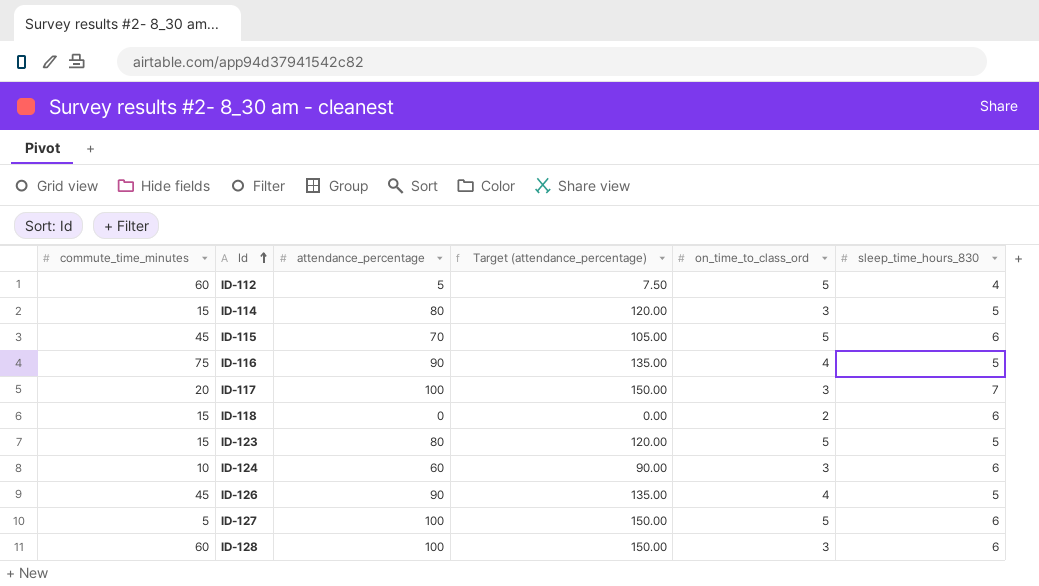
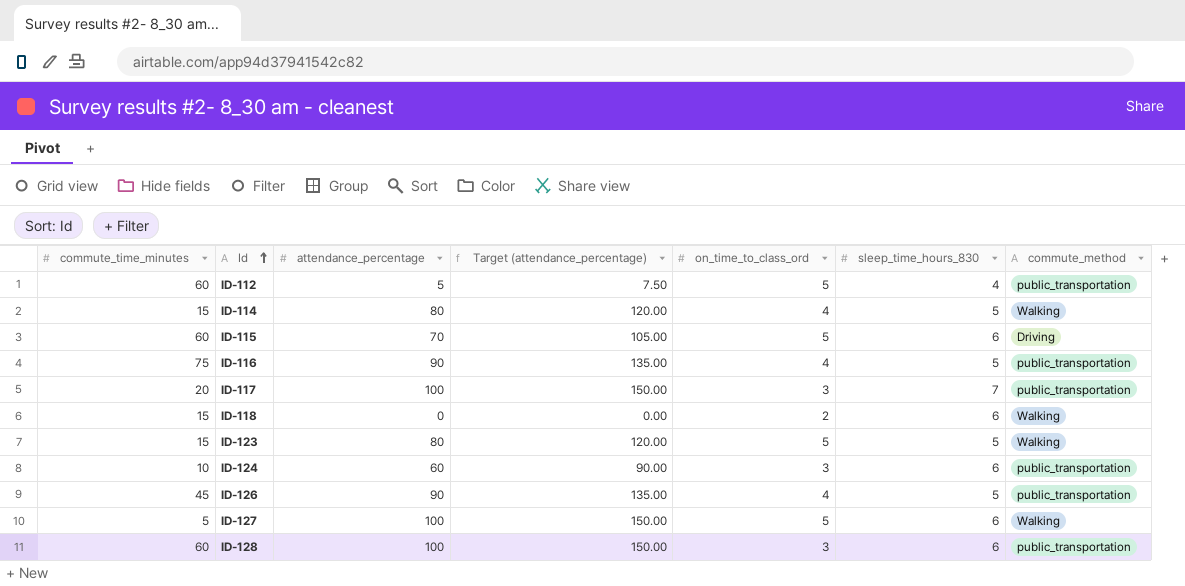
column commute_method | position: none -> 7
ID-114 | on_time_to_class_ord: 3 -> 4
ID-115 | commute_time_minutes: 45 -> 60

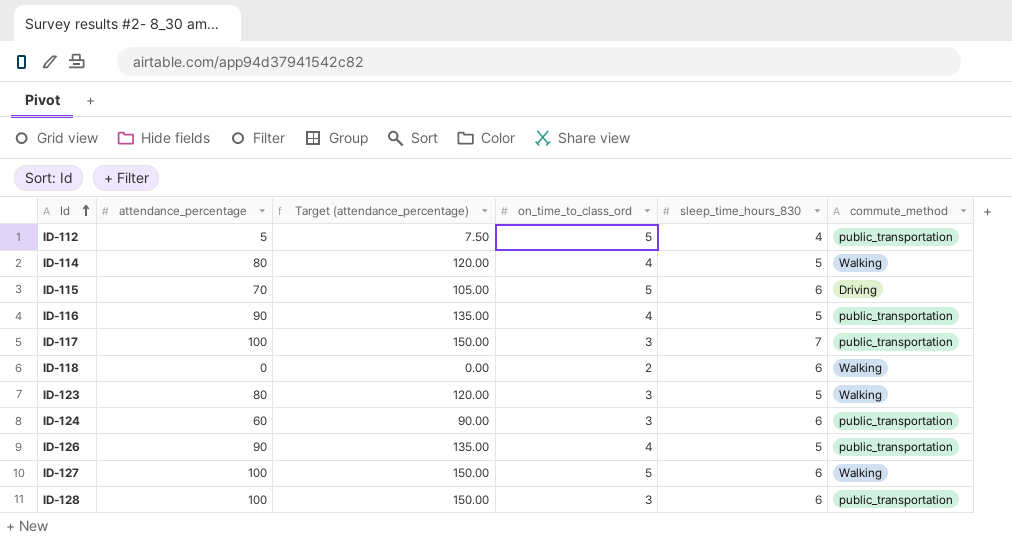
column commute_time_minutes | position: 1 -> none
ID-123 | on_time_to_class_ord: 5 -> 3

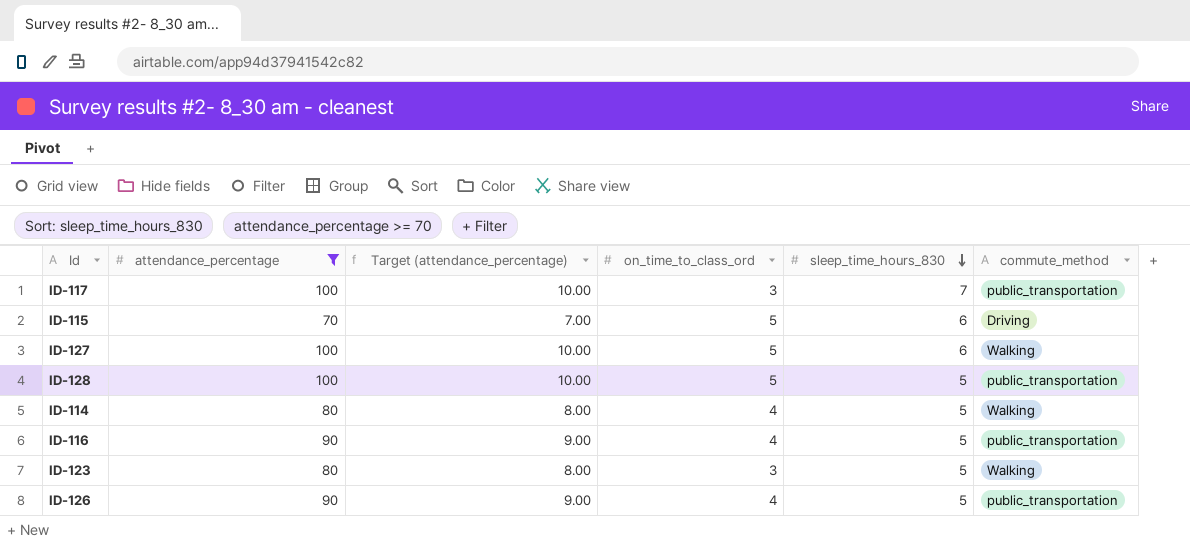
filter: none -> attendance_percentage >= 70
row order: Id ascending -> sleep_time_hours_830 descending
column Target (attendance_percentage) | formula: [attendance_percentage] * 1.5 -> [attendance_percentage] * 0.1
ID-128 | on_time_to_class_ord: 3 -> 5
ID-128 | sleep_time_hours_830: 6 -> 5

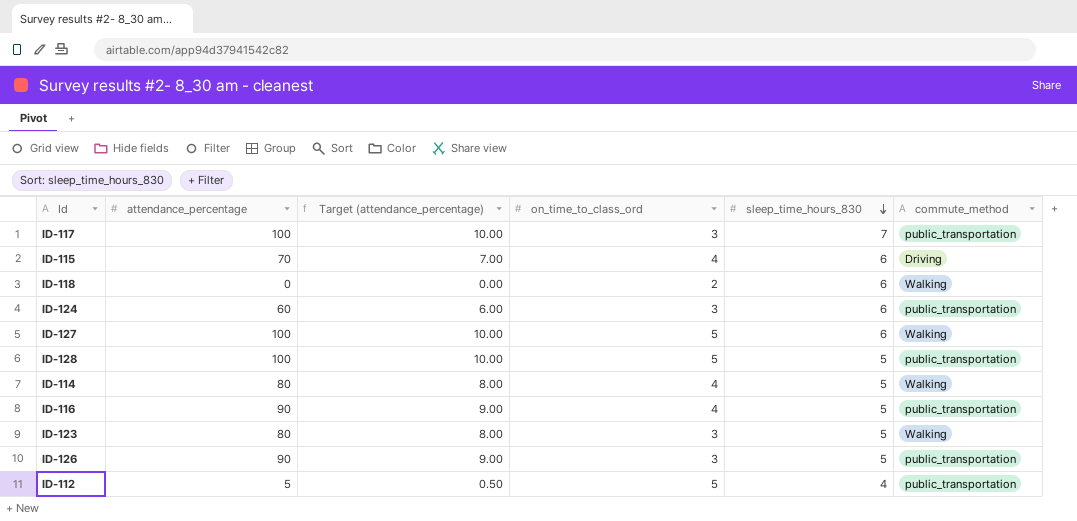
filter: attendance_percentage >= 70 -> none
ID-115 | on_time_to_class_ord: 5 -> 4
ID-126 | on_time_to_class_ord: 4 -> 3

